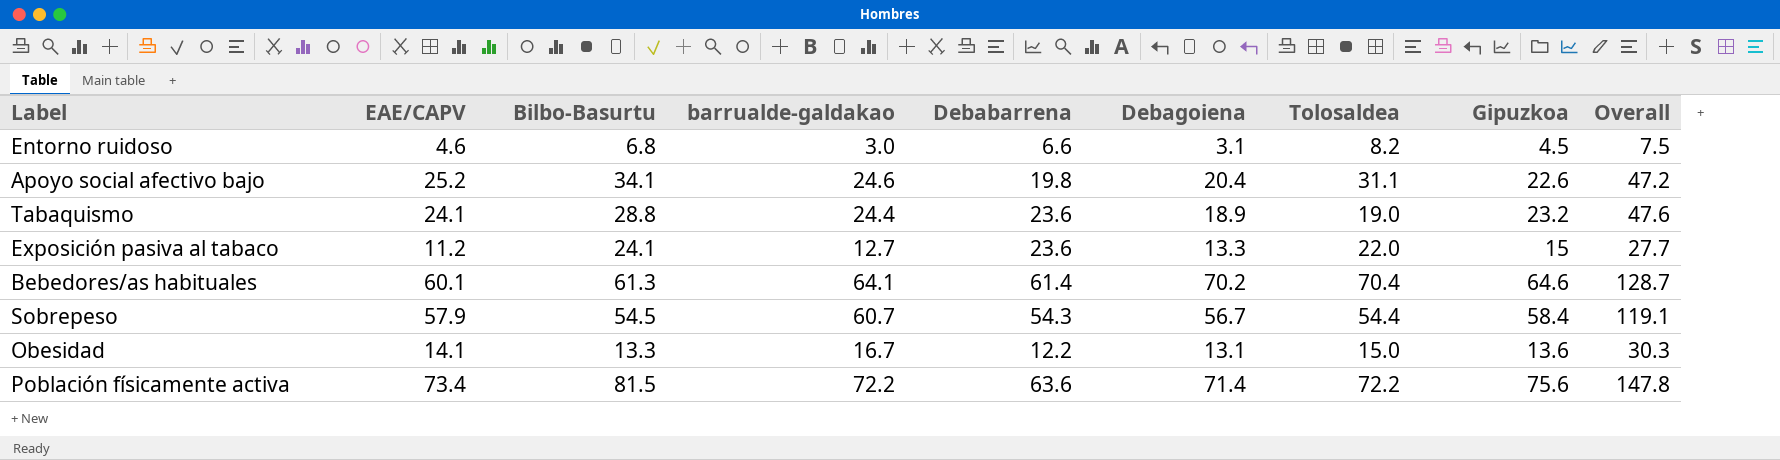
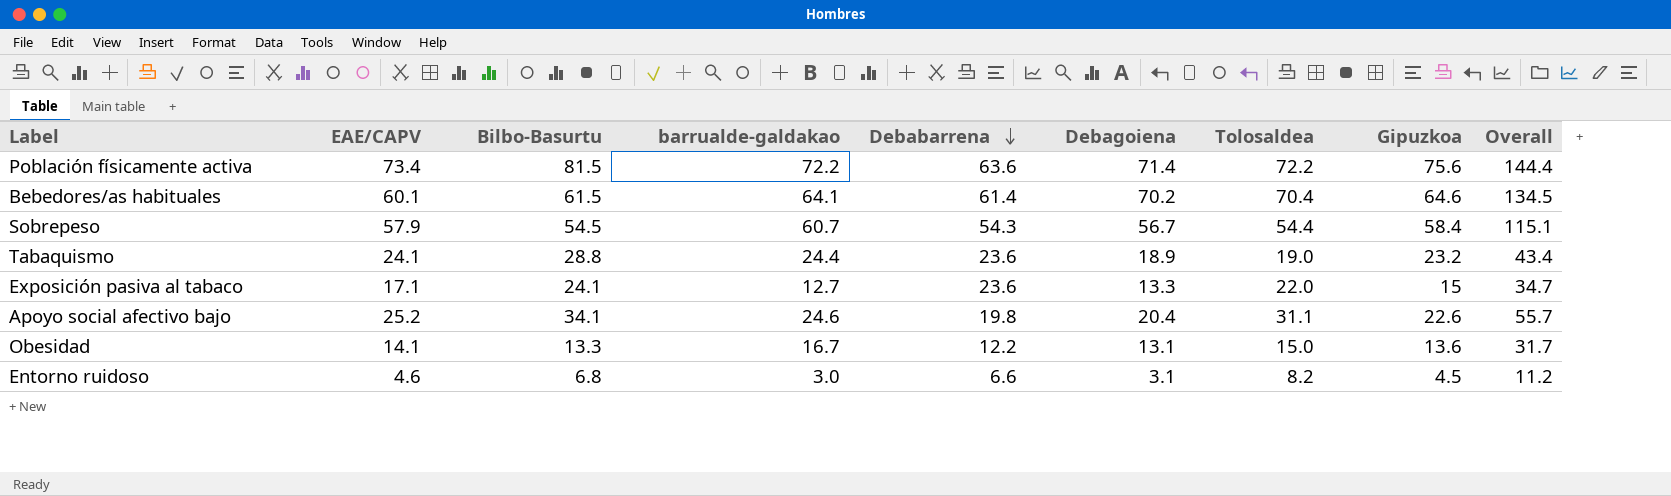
row order: none -> Debabarrena descending
column Overall | formula: [barrualde-galdakao] + [Gipuzkoa] -> [barrualde-galdakao] + [Tolosaldea]
Bebedores/as habituales | Bilbo-Basurtu: 61.3 -> 61.5
Exposición pasiva al tabaco | EAE/CAPV: 11.2 -> 17.1

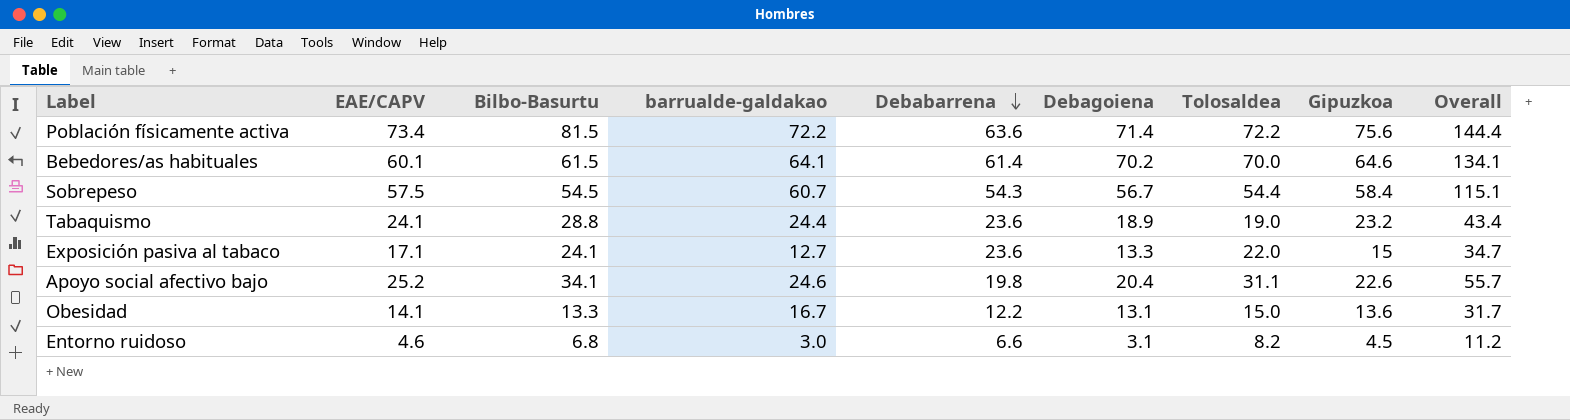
Bebedores/as habituales | Tolosaldea: 70.4 -> 70.0
Bebedores/as habituales | Overall: 134.5 -> 134.1
Sobrepeso | EAE/CAPV: 57.9 -> 57.5

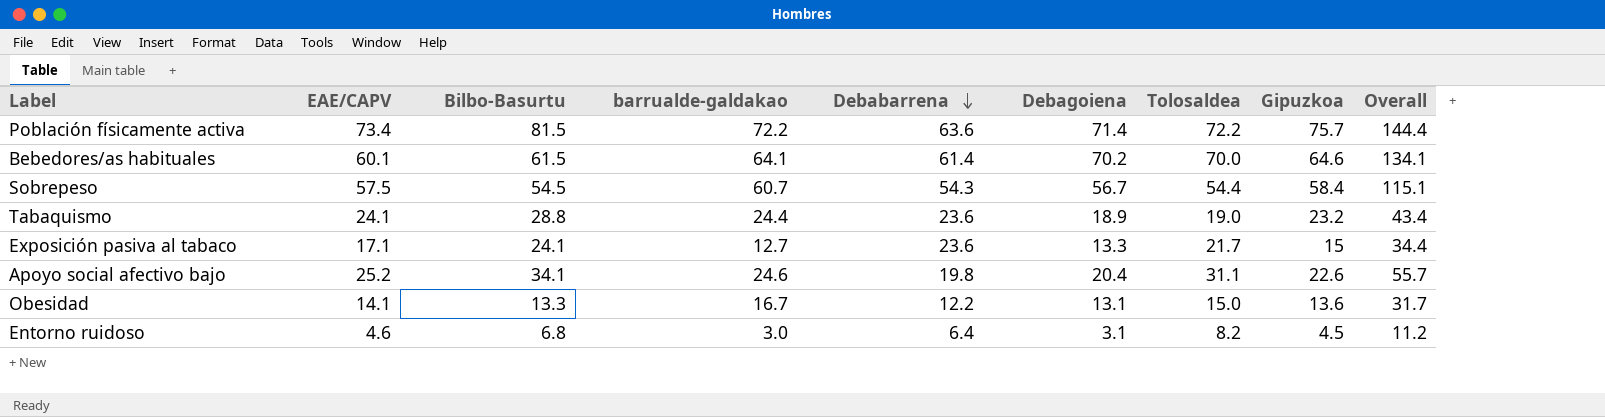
Población físicamente activa | Gipuzkoa: 75.6 -> 75.7
Exposición pasiva al tabaco | Tolosaldea: 22.0 -> 21.7
Exposición pasiva al tabaco | Overall: 34.7 -> 34.4
Entorno ruidoso | Debabarrena: 6.6 -> 6.4

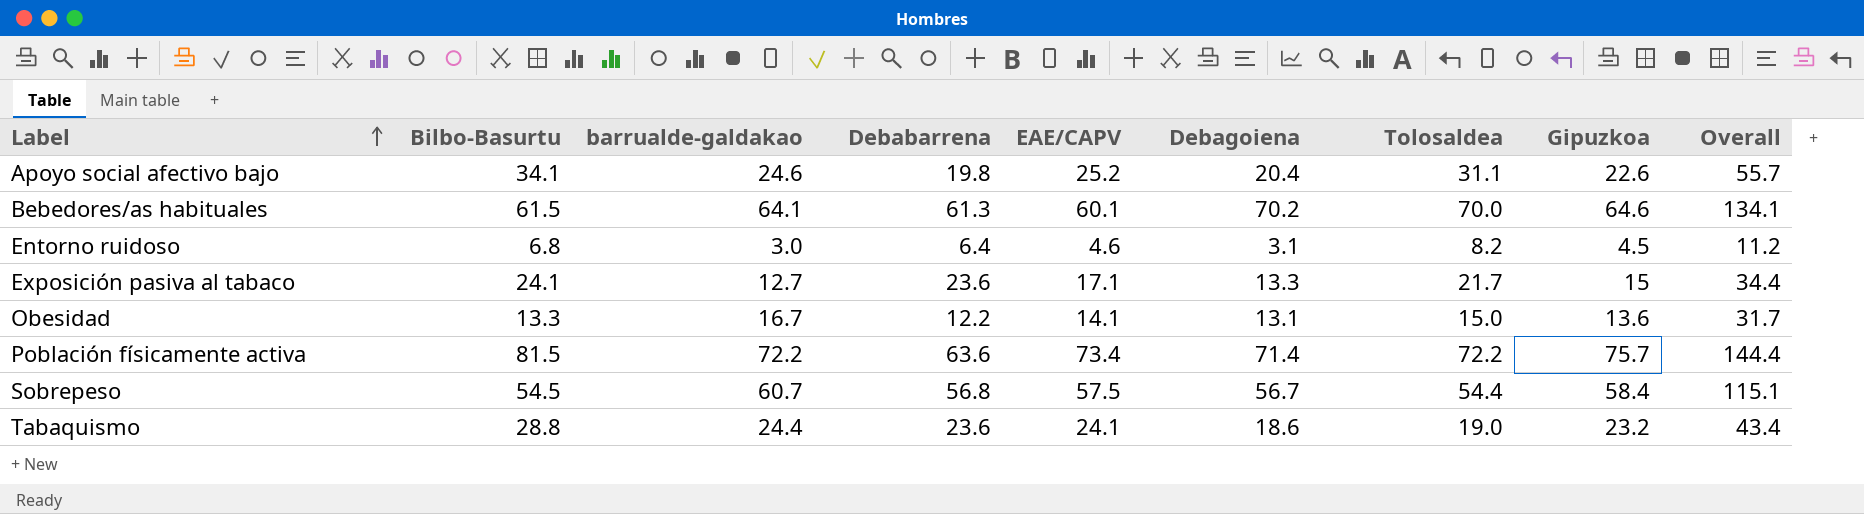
row order: Debabarrena descending -> Label ascending
column EAE/CAPV | position: 2 -> 5
Bebedores/as habituales | Debabarrena: 61.4 -> 61.3
Sobrepeso | Debabarrena: 54.3 -> 56.8
Tabaquismo | Debagoiena: 18.9 -> 18.6

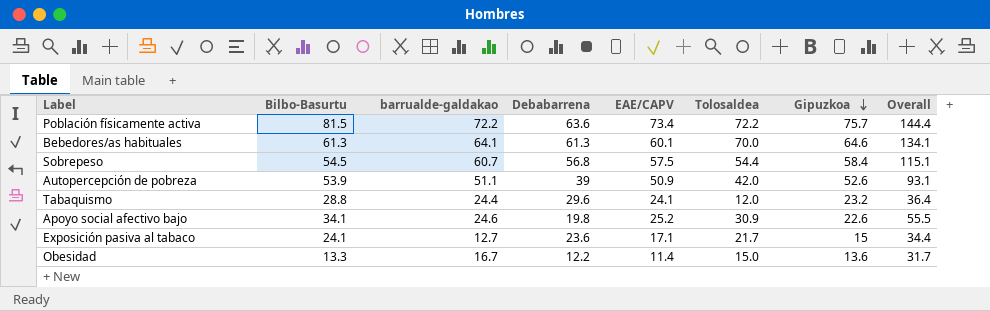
row order: Label ascending -> Gipuzkoa descending
column Debagoiena | position: 6 -> none
row Entorno ruidoso: 6.8 | 3.0 | 6.4 | 4.6 | 3.1 | 8.2 | 4.5 | 11.2 -> none
Bebedores/as habituales | Bilbo-Basurtu: 61.5 -> 61.3
row Autopercepción de pobreza: none -> 53.9 | 51.1 | 39 | 50.9 | 42.0 | 52.6 | 93.1
Tabaquismo | Debabarrena: 23.6 -> 29.6
Tabaquismo | Tolosaldea: 19.0 -> 12.0
Tabaquismo | Overall: 43.4 -> 36.4
Apoyo social afectivo bajo | Tolosaldea: 31.1 -> 30.9
Apoyo social afectivo bajo | Overall: 55.7 -> 55.5
Obesidad | EAE/CAPV: 14.1 -> 11.4

